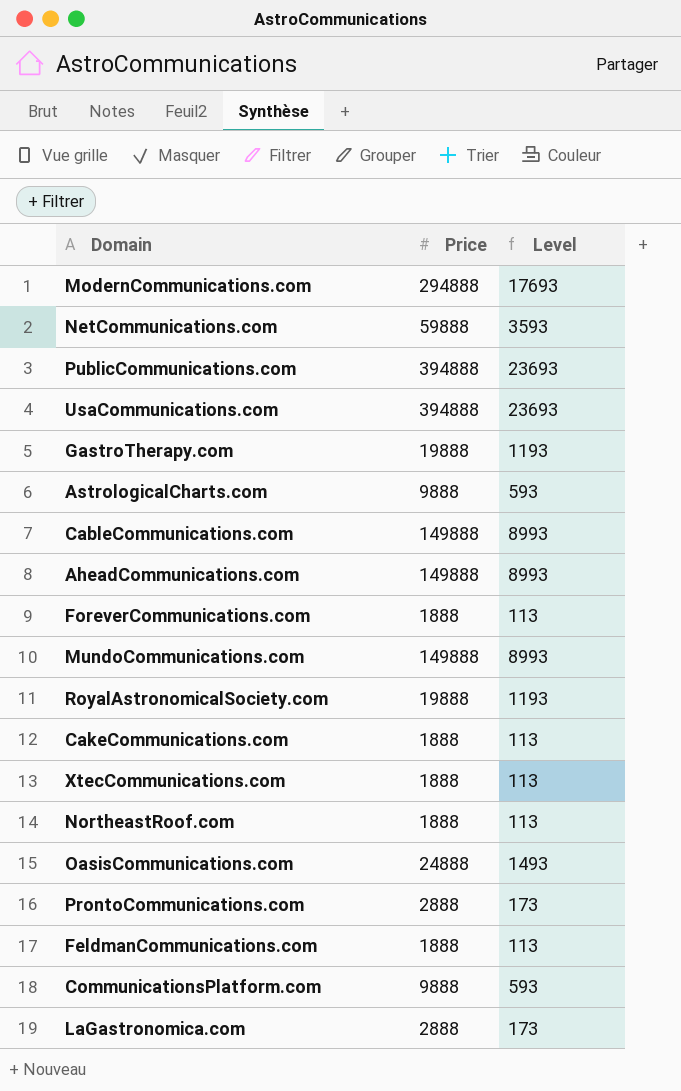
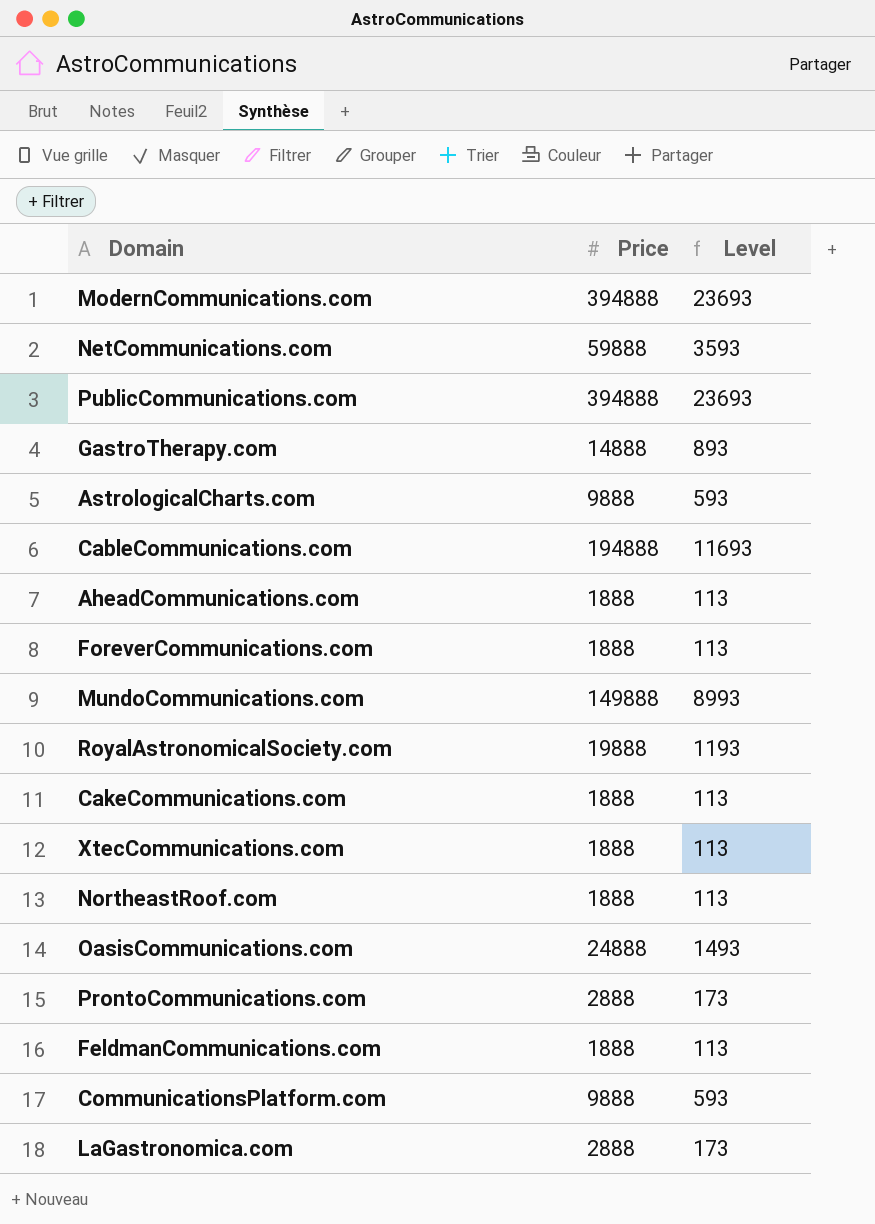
row UsaCommunications.com: 394888 | 23693 -> none
ModernCommunications.com | Price: 294888 -> 394888
ModernCommunications.com | Level: 17693 -> 23693
GastroTherapy.com | Price: 19888 -> 14888
GastroTherapy.com | Level: 1193 -> 893
CableCommunications.com | Price: 149888 -> 194888
CableCommunications.com | Level: 8993 -> 11693
AheadCommunications.com | Price: 149888 -> 1888
AheadCommunications.com | Level: 8993 -> 113

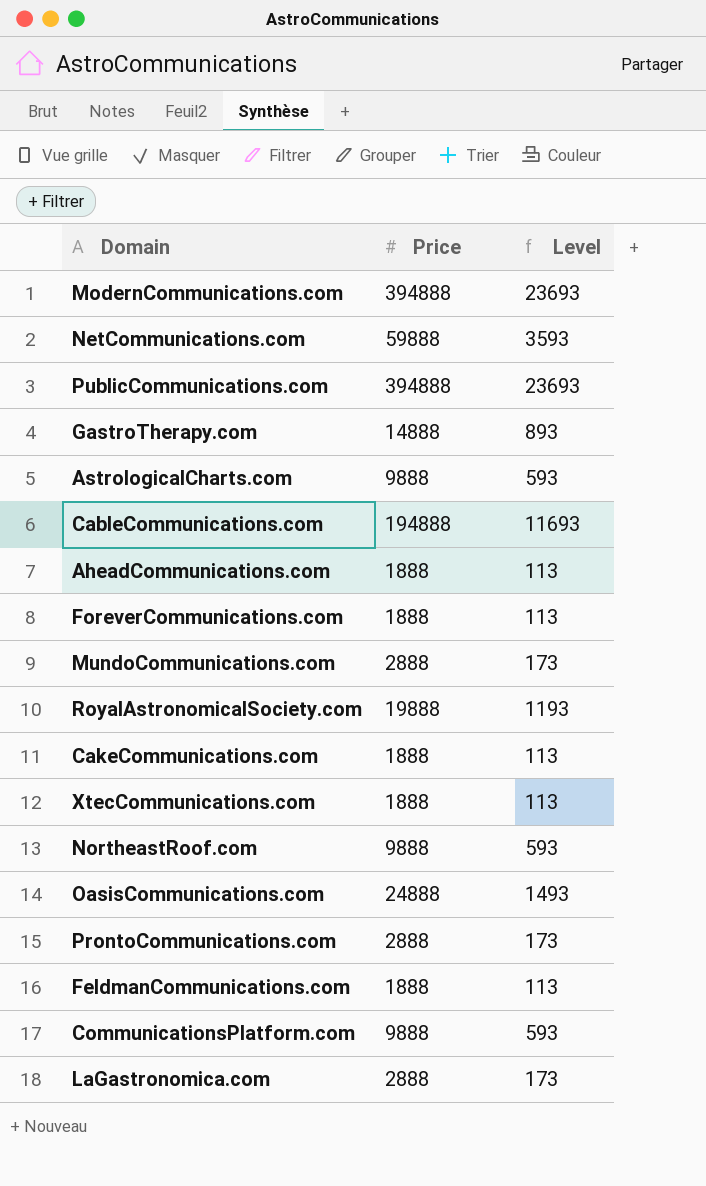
MundoCommunications.com | Price: 149888 -> 2888
MundoCommunications.com | Level: 8993 -> 173
NortheastRoof.com | Price: 1888 -> 9888
NortheastRoof.com | Level: 113 -> 593

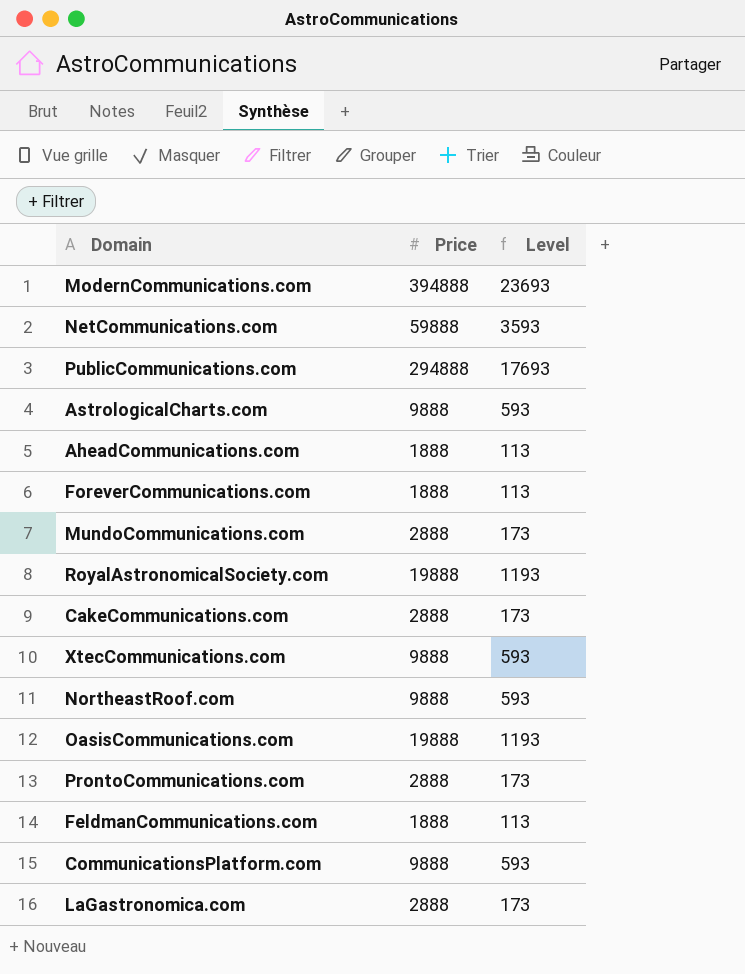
row GastroTherapy.com: 14888 | 893 -> none
row CableCommunications.com: 194888 | 11693 -> none
PublicCommunications.com | Price: 394888 -> 294888
PublicCommunications.com | Level: 23693 -> 17693
CakeCommunications.com | Price: 1888 -> 2888
CakeCommunications.com | Level: 113 -> 173
XtecCommunications.com | Price: 1888 -> 9888
XtecCommunications.com | Level: 113 -> 593
OasisCommunications.com | Price: 24888 -> 19888
OasisCommunications.com | Level: 1493 -> 1193

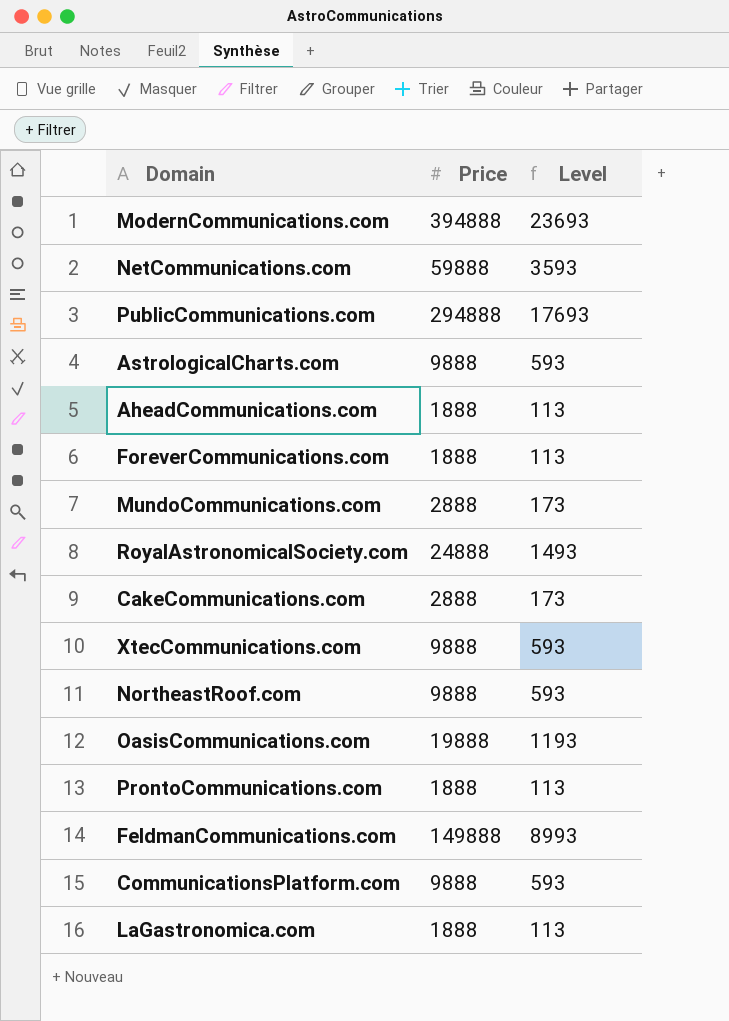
RoyalAstronomicalSociety.com | Price: 19888 -> 24888
RoyalAstronomicalSociety.com | Level: 1193 -> 1493
ProntoCommunications.com | Price: 2888 -> 1888
ProntoCommunications.com | Level: 173 -> 113
FeldmanCommunications.com | Price: 1888 -> 149888
FeldmanCommunications.com | Level: 113 -> 8993
LaGastronomica.com | Price: 2888 -> 1888
LaGastronomica.com | Level: 173 -> 113

